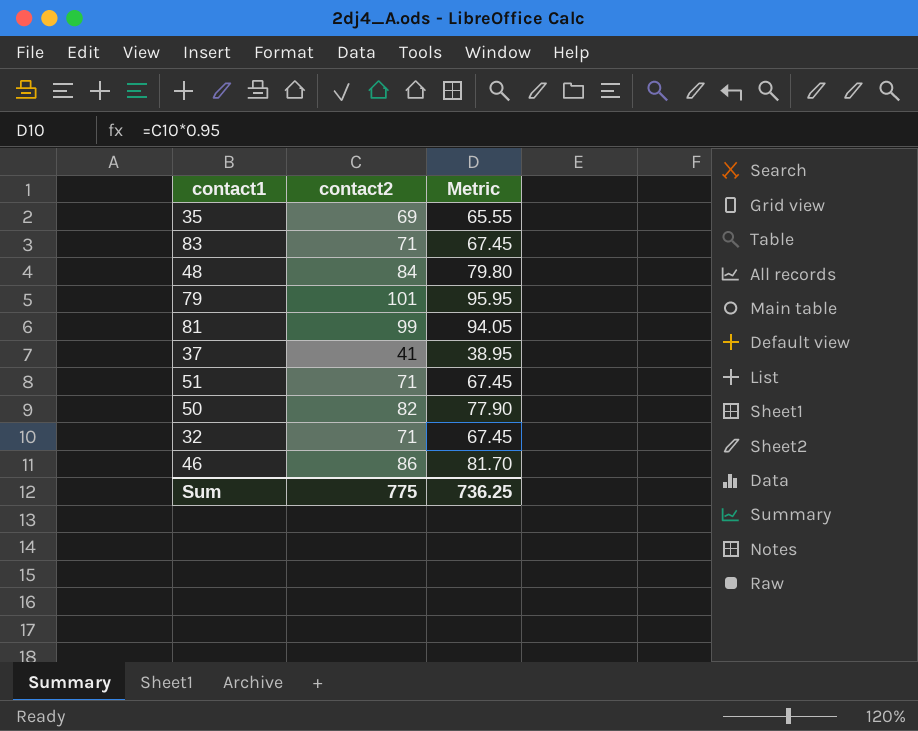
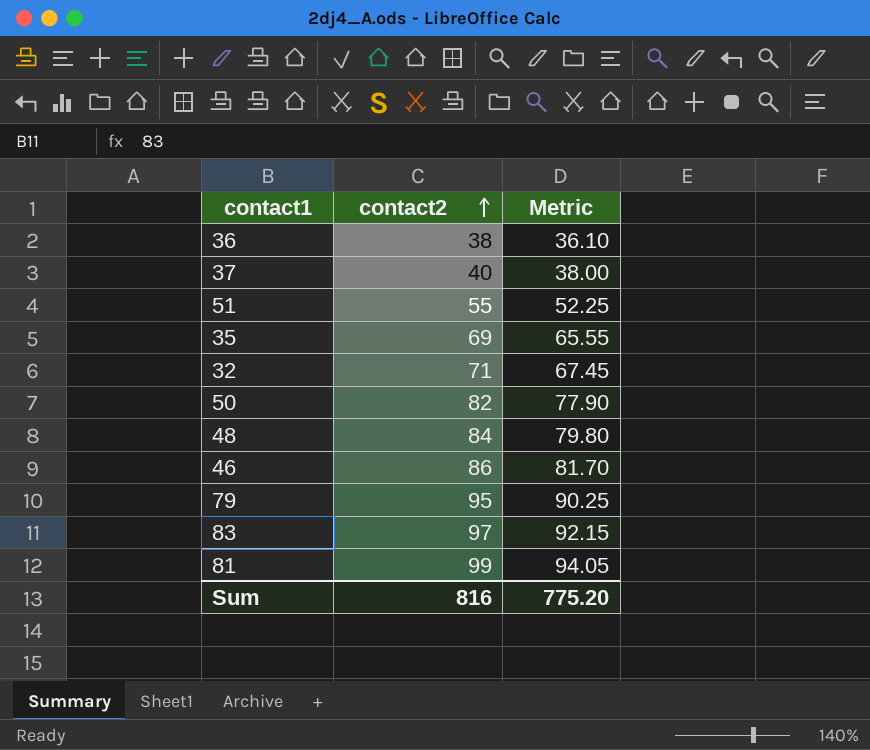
row order: none -> contact2 ascending
row 36: none -> 38 | 36.10
37 | contact2: 41 -> 40
37 | Metric: 38.95 -> 38.00
51 | contact2: 71 -> 55
51 | Metric: 67.45 -> 52.25
79 | contact2: 101 -> 95
79 | Metric: 95.95 -> 90.25
83 | contact2: 71 -> 97
83 | Metric: 67.45 -> 92.15
Sum | contact2: 775 -> 816
Sum | Metric: 736.25 -> 775.20

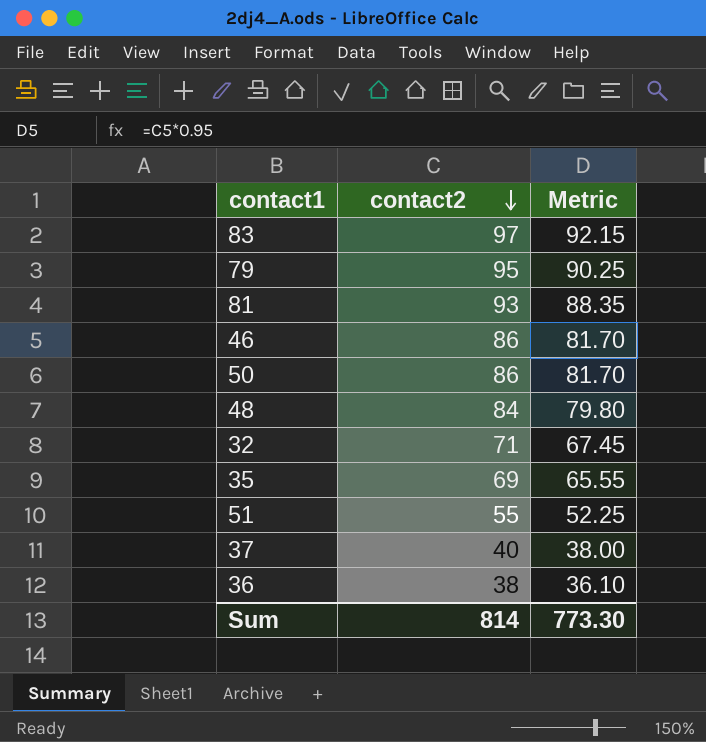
row order: contact2 ascending -> contact2 descending
81 | contact2: 99 -> 93
81 | Metric: 94.05 -> 88.35
50 | contact2: 82 -> 86
50 | Metric: 77.90 -> 81.70
Sum | contact2: 816 -> 814
Sum | Metric: 775.20 -> 773.30

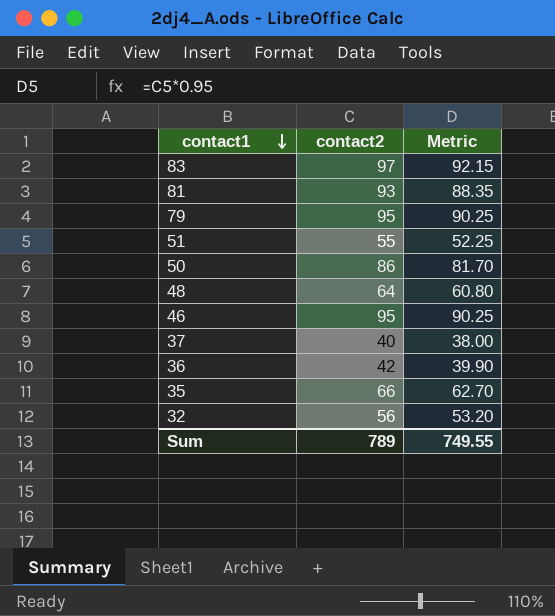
row order: contact2 descending -> contact1 descending
48 | contact2: 84 -> 64
48 | Metric: 79.80 -> 60.80
46 | contact2: 86 -> 95
46 | Metric: 81.70 -> 90.25
36 | contact2: 38 -> 42
36 | Metric: 36.10 -> 39.90
35 | contact2: 69 -> 66
35 | Metric: 65.55 -> 62.70
32 | contact2: 71 -> 56
32 | Metric: 67.45 -> 53.20
Sum | contact2: 814 -> 789
Sum | Metric: 773.30 -> 749.55

